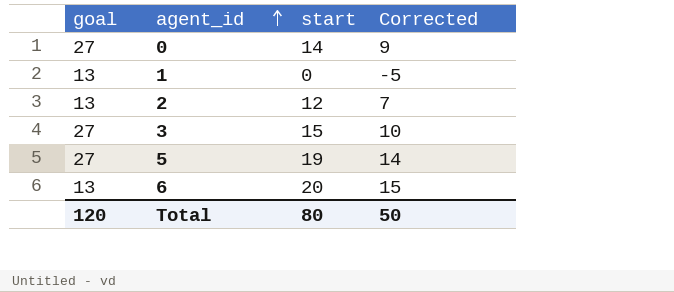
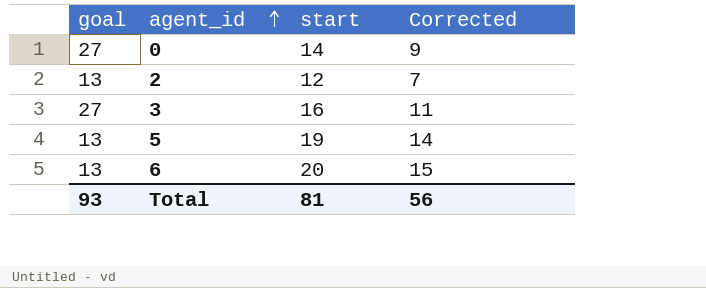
row 1: 13 | 0 | -5 -> none
3 | start: 15 -> 16
3 | Corrected: 10 -> 11
5 | goal: 27 -> 13
Total | goal: 120 -> 93
Total | start: 80 -> 81
Total | Corrected: 50 -> 56

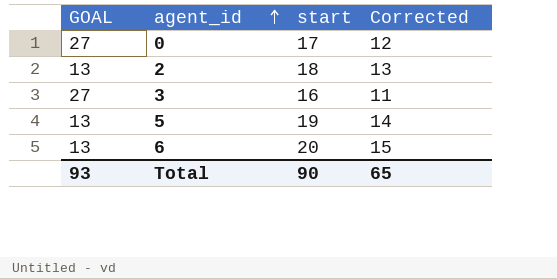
column name: goal -> GOAL
0 | start: 14 -> 17
0 | Corrected: 9 -> 12
2 | start: 12 -> 18
2 | Corrected: 7 -> 13
Total | start: 81 -> 90
Total | Corrected: 56 -> 65

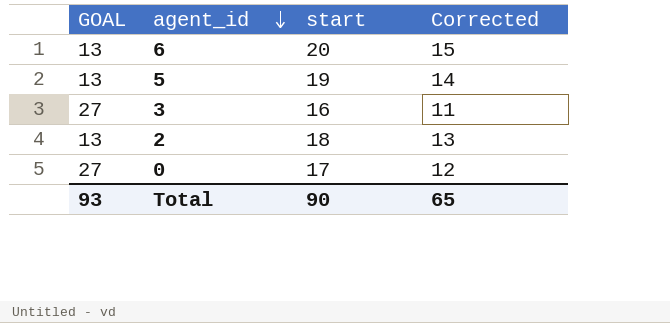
row order: agent_id ascending -> agent_id descending

